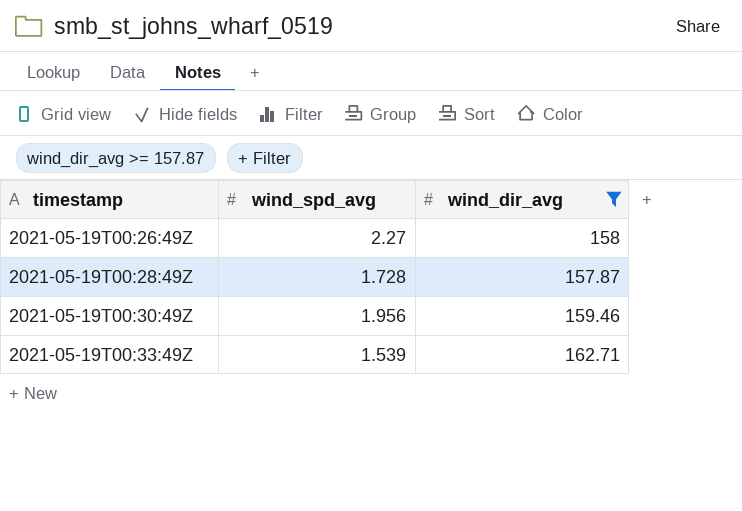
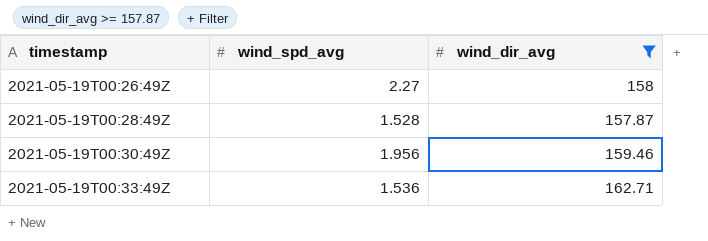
2021-05-19T00:28:49Z | wind_spd_avg: 1.728 -> 1.528
2021-05-19T00:33:49Z | wind_spd_avg: 1.539 -> 1.536

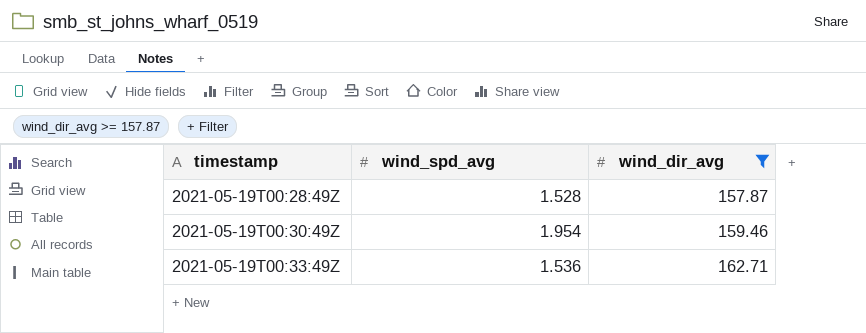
row 2021-05-19T00:26:49Z: 2.27 | 158 -> none
2021-05-19T00:30:49Z | wind_spd_avg: 1.956 -> 1.954

